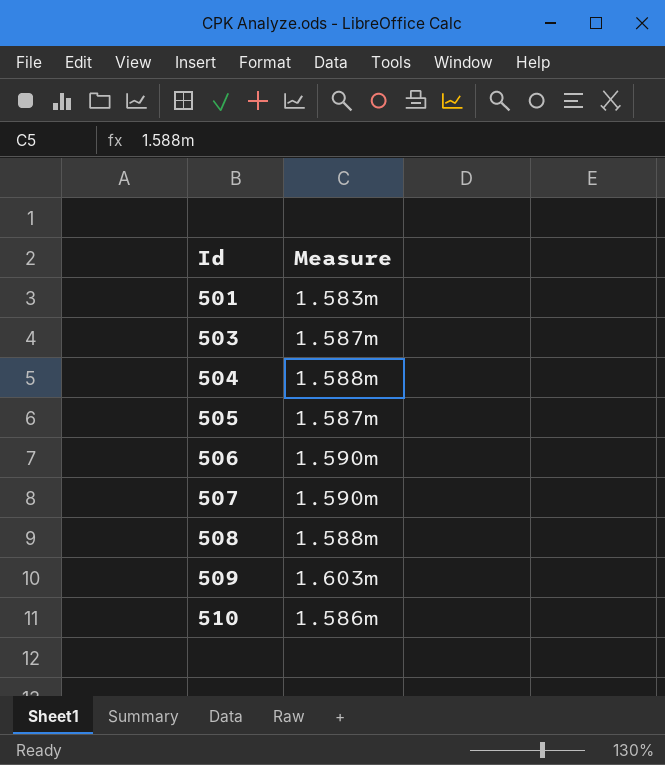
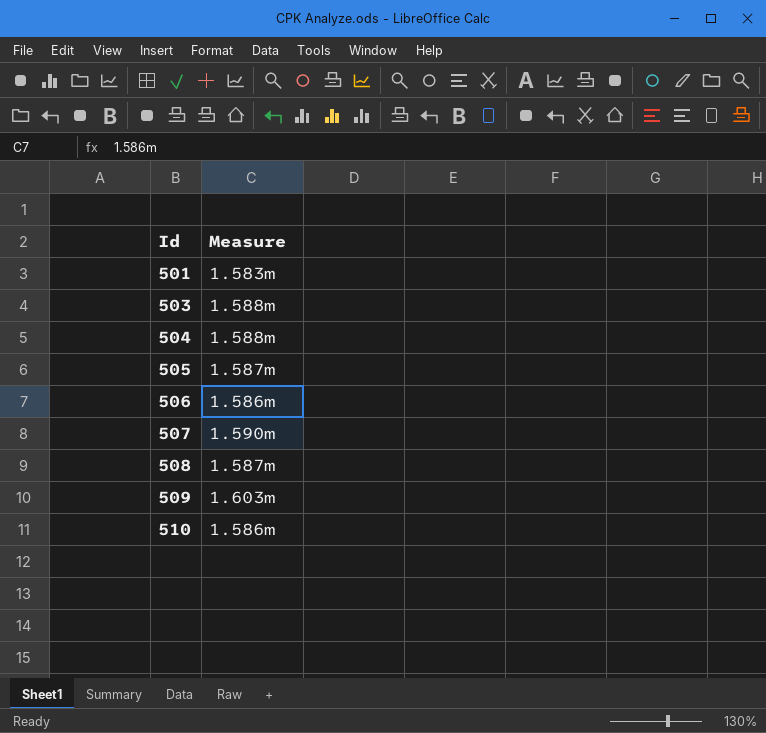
503 | Measure: 1.587m -> 1.588m
506 | Measure: 1.590m -> 1.586m
508 | Measure: 1.588m -> 1.587m

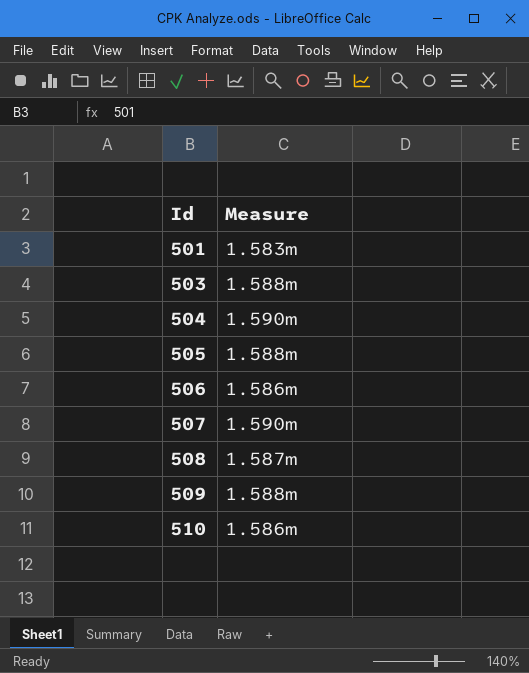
504 | Measure: 1.588m -> 1.590m
505 | Measure: 1.587m -> 1.588m
509 | Measure: 1.603m -> 1.588m

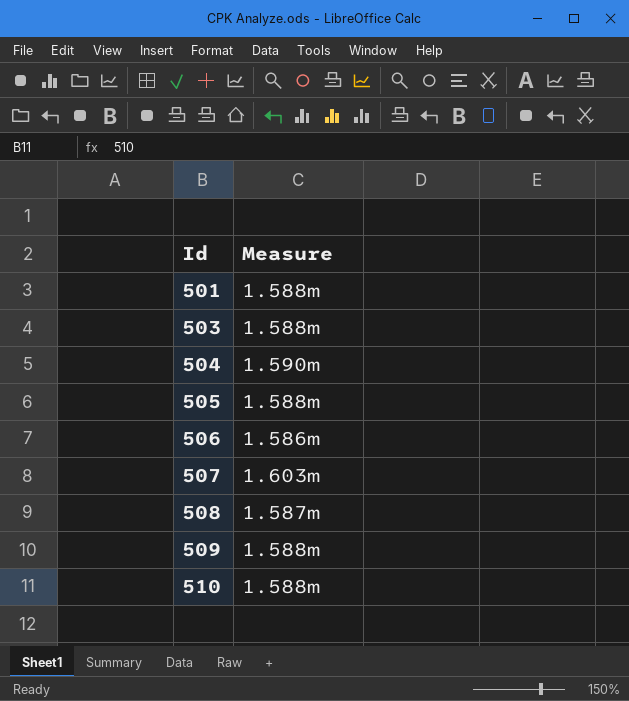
501 | Measure: 1.583m -> 1.588m
507 | Measure: 1.590m -> 1.603m
510 | Measure: 1.586m -> 1.588m

